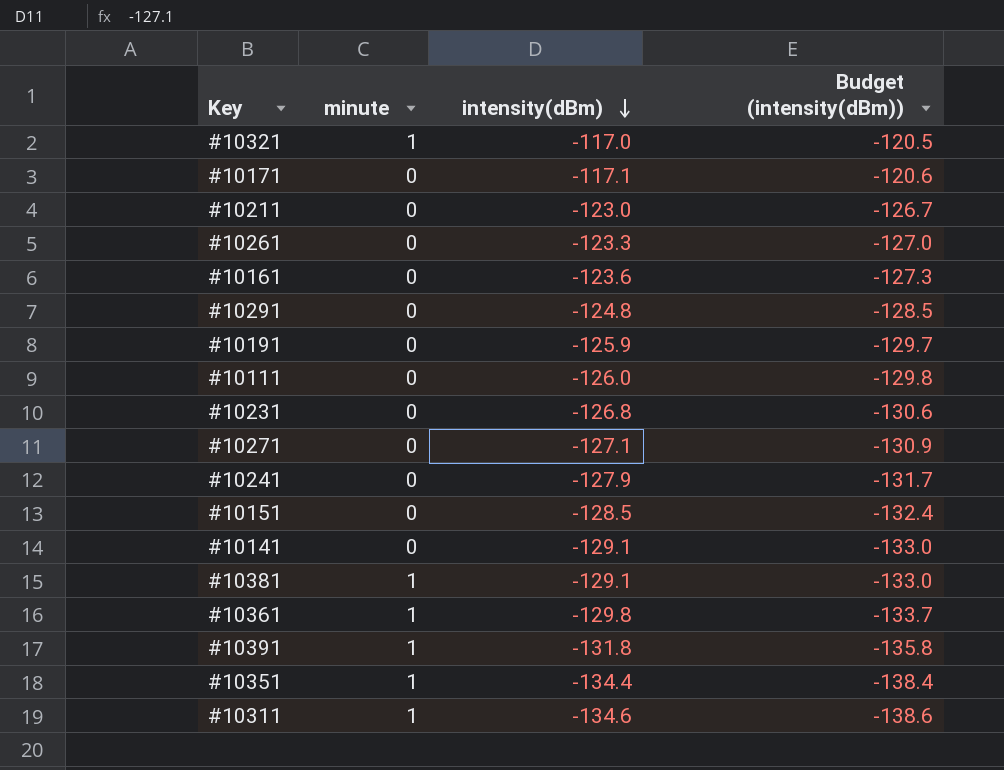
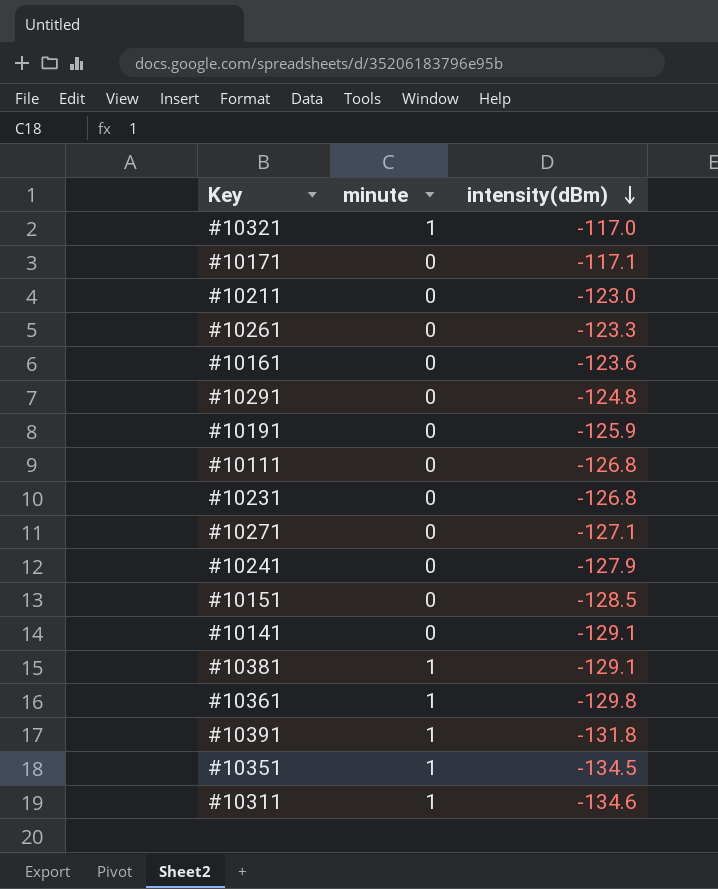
column Budget (intensity(dBm)) | formula: [intensity(dBm)] * 1.03 -> none
#10111 | intensity(dBm): -126.0 -> -126.8
#10351 | intensity(dBm): -134.4 -> -134.5

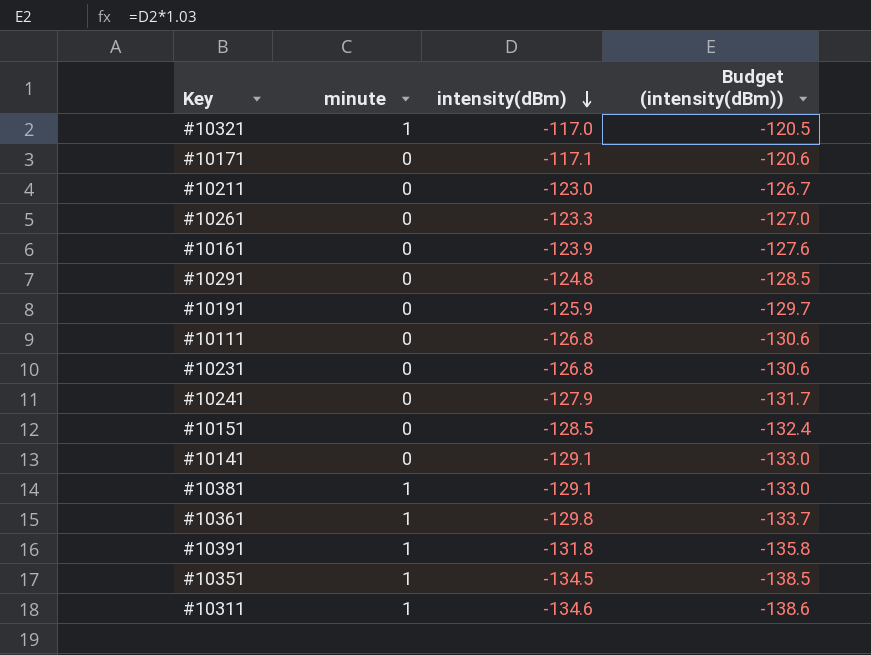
column Budget (intensity(dBm)) | formula: none -> [intensity(dBm)] * 1.03
row #10271: 0 | -127.1 -> none
#10161 | intensity(dBm): -123.6 -> -123.9

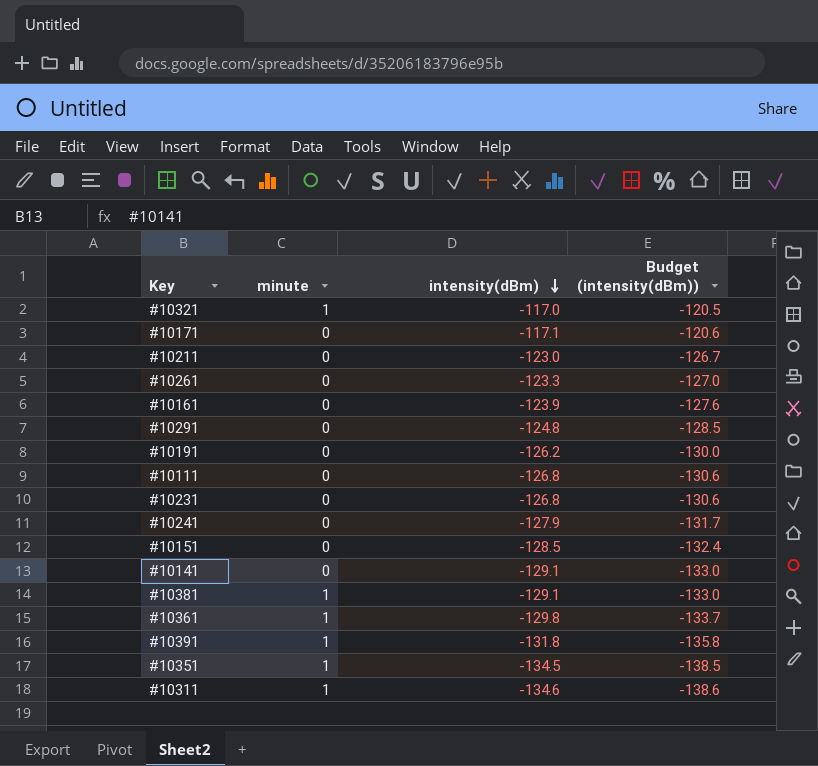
#10191 | intensity(dBm): -125.9 -> -126.2
#10191 | Budget (intensity(dBm)): -129.7 -> -130.0

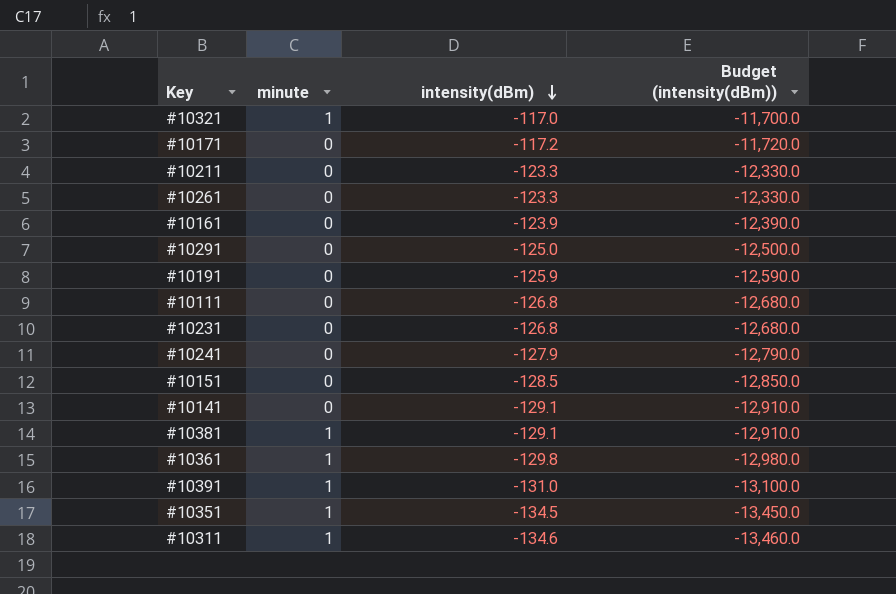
column Budget (intensity(dBm)) | formula: [intensity(dBm)] * 1.03 -> [intensity(dBm)] * 100
#10171 | intensity(dBm): -117.1 -> -117.2
#10211 | intensity(dBm): -123.0 -> -123.3
#10291 | intensity(dBm): -124.8 -> -125.0
#10191 | intensity(dBm): -126.2 -> -125.9
#10391 | intensity(dBm): -131.8 -> -131.0

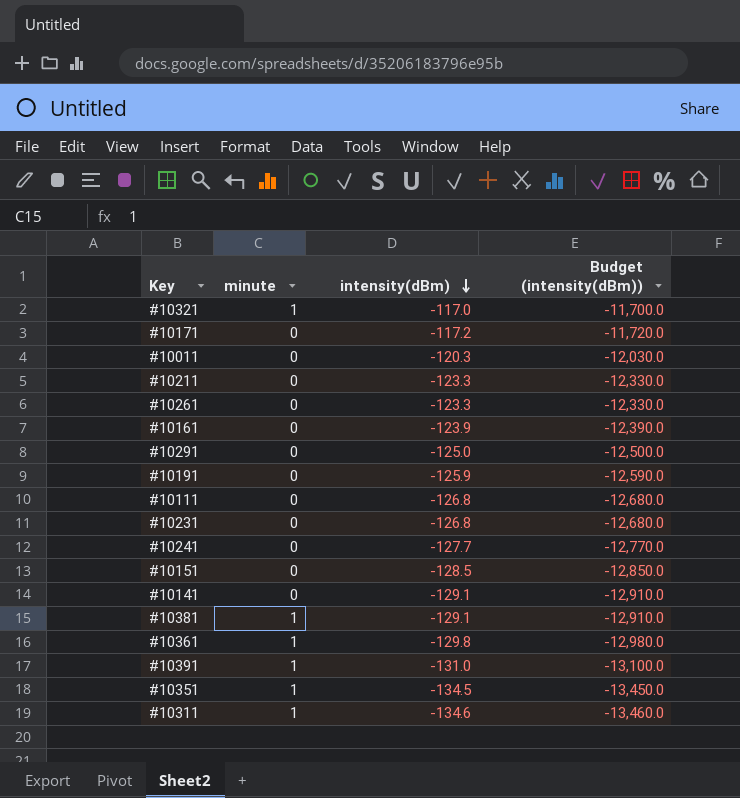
row #10011: none -> 0 | -120.3 | -12,030.0
#10241 | intensity(dBm): -127.9 -> -127.7
#10241 | Budget (intensity(dBm)): -12,790.0 -> -12,770.0

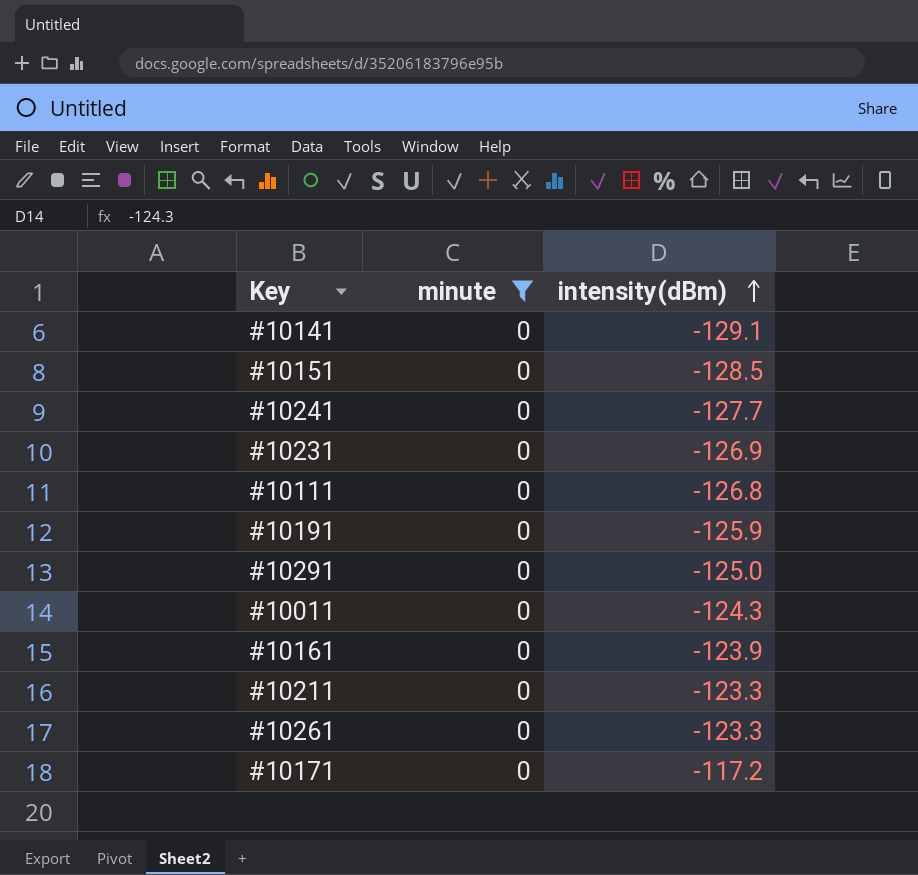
filter: none -> minute = 0
row order: intensity(dBm) descending -> intensity(dBm) ascending
column Budget (intensity(dBm)) | formula: [intensity(dBm)] * 100 -> none
#10231 | intensity(dBm): -126.8 -> -126.9
#10011 | intensity(dBm): -120.3 -> -124.3

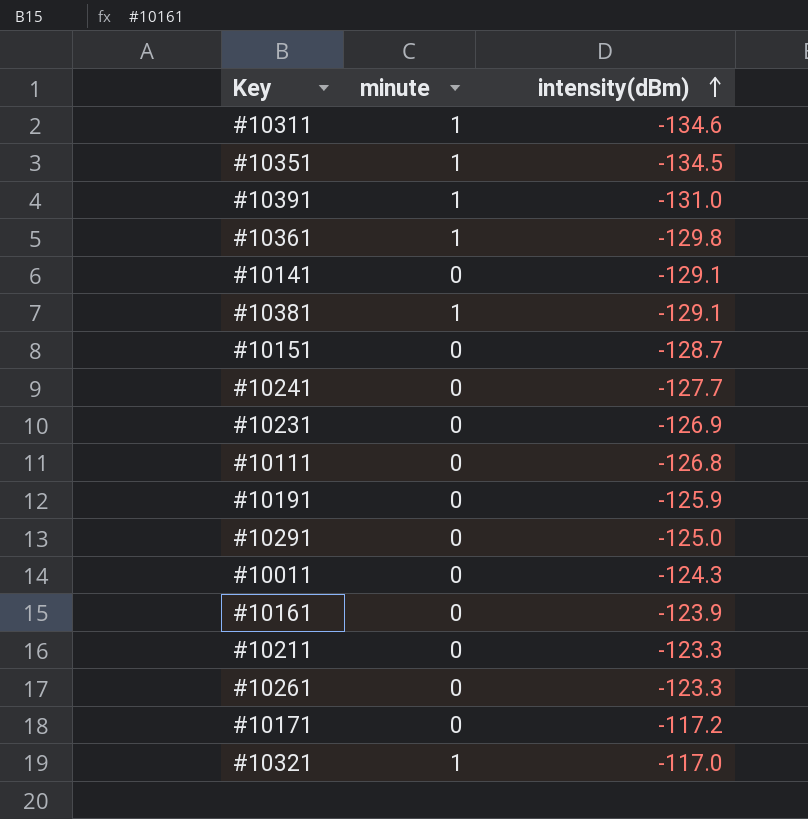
filter: minute = 0 -> none
#10151 | intensity(dBm): -128.5 -> -128.7

